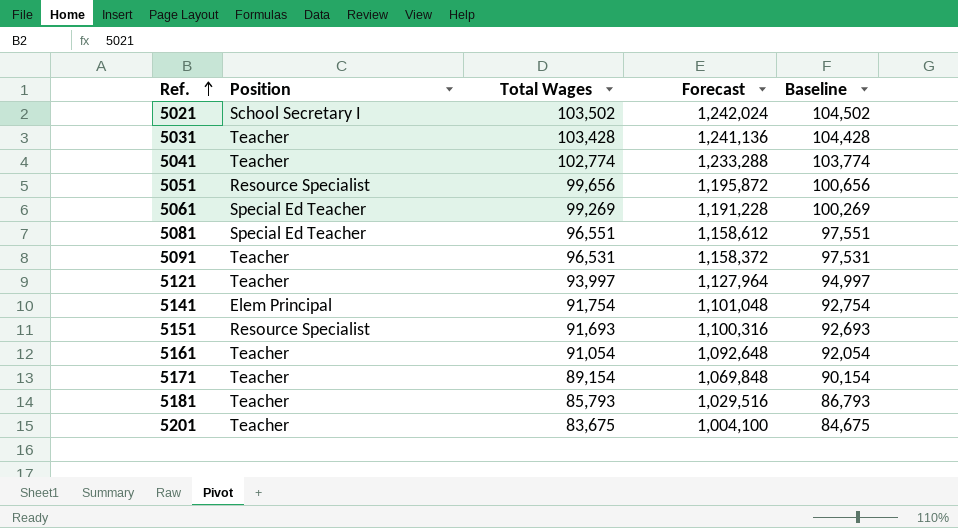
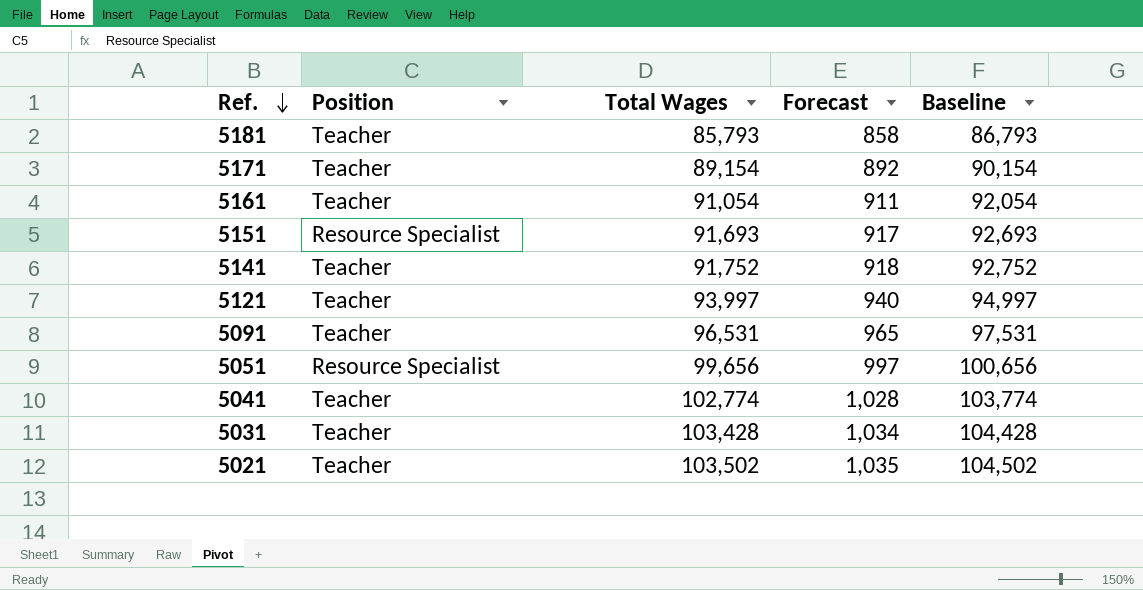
row order: Ref. ascending -> Ref. descending
column Forecast | formula: [Total Wages] * 12 -> [Total Wages] * 0.01
row 5061: Special Ed Teacher | 99,269 | 1,191,228 | 100,269 -> none
row 5081: Special Ed Teacher | 96,551 | 1,158,612 | 97,551 -> none
row 5201: Teacher | 83,675 | 1,004,100 | 84,675 -> none
5141 | Position: Elem Principal -> Teacher
5141 | Total Wages: 91,754 -> 91,752
5141 | Baseline: 92,754 -> 92,752
5021 | Position: School Secretary I -> Teacher

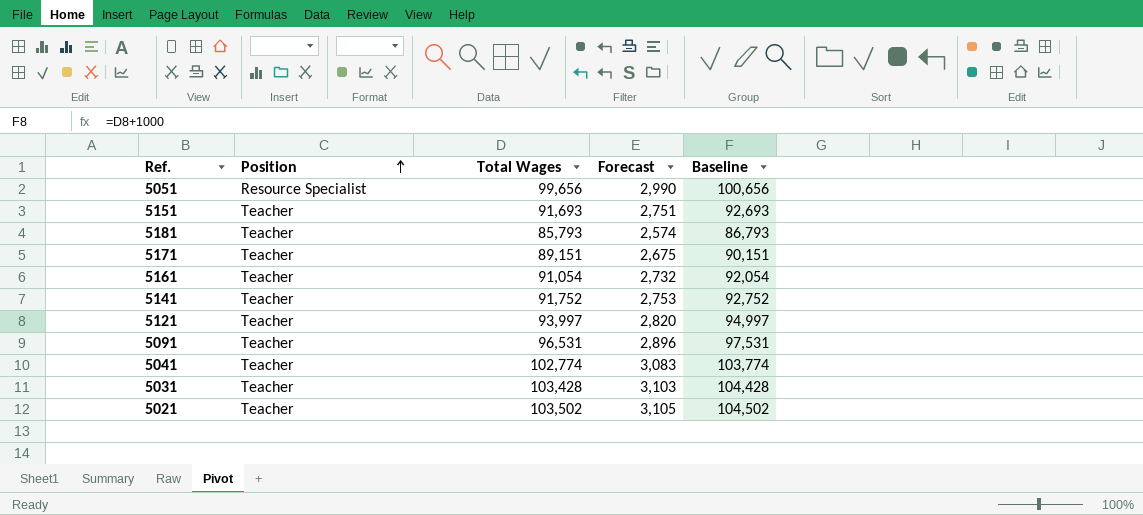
row order: Ref. descending -> Position ascending
column Forecast | formula: [Total Wages] * 0.01 -> [Total Wages] * 0.03
5151 | Position: Resource Specialist -> Teacher
5171 | Total Wages: 89,154 -> 89,151
5171 | Baseline: 90,154 -> 90,151

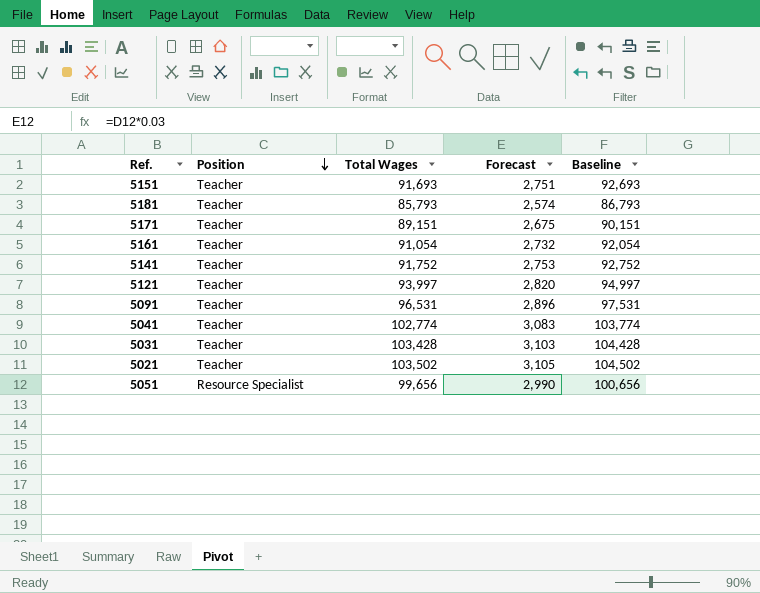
row order: Position ascending -> Position descending

